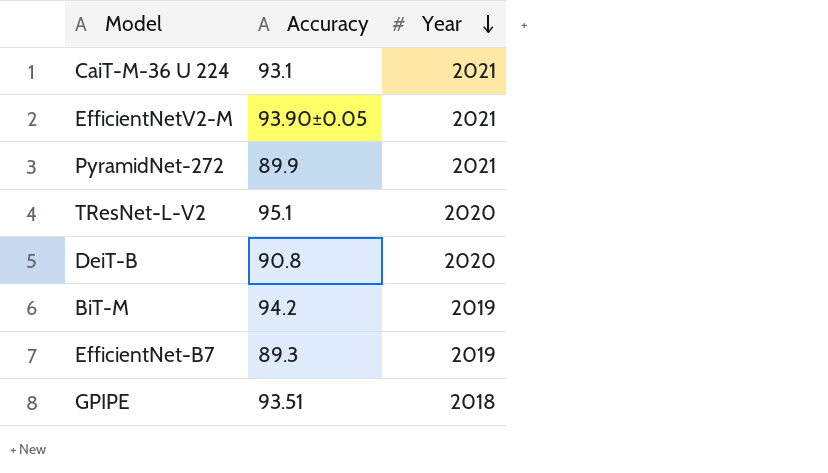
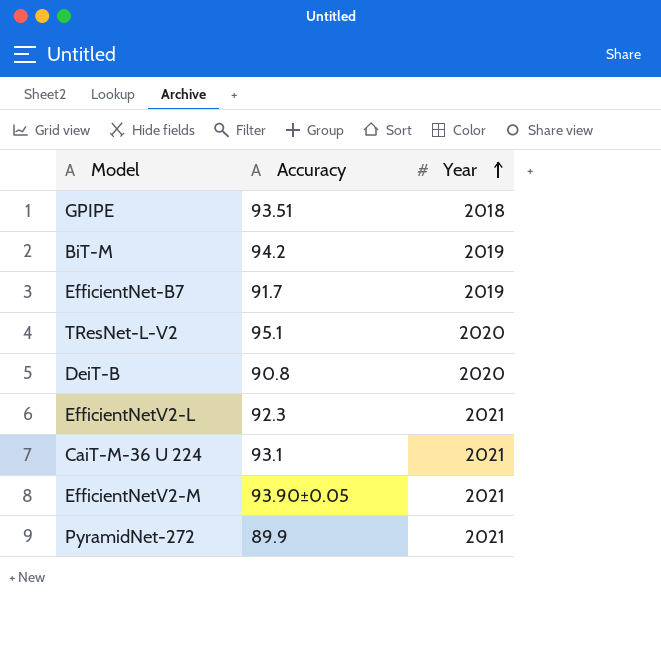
row order: Year descending -> Year ascending
EfficientNet-B7 | Accuracy: 89.3 -> 91.7
row EfficientNetV2-L: none -> 92.3 | 2021

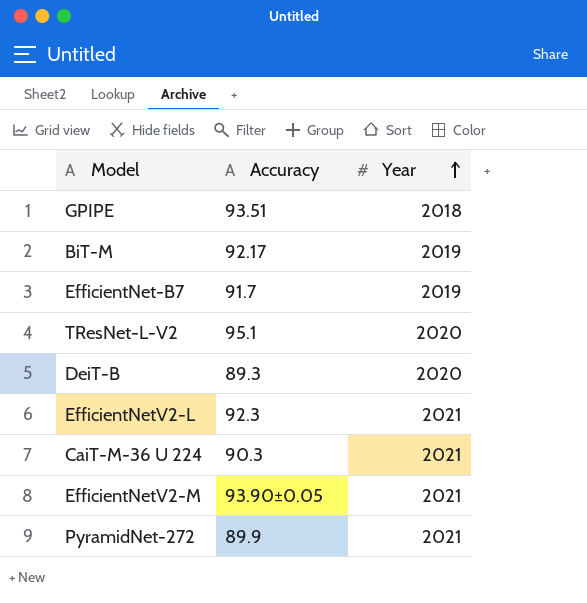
BiT-M | Accuracy: 94.2 -> 92.17
DeiT-B | Accuracy: 90.8 -> 89.3
CaiT-M-36 U 224 | Accuracy: 93.1 -> 90.3

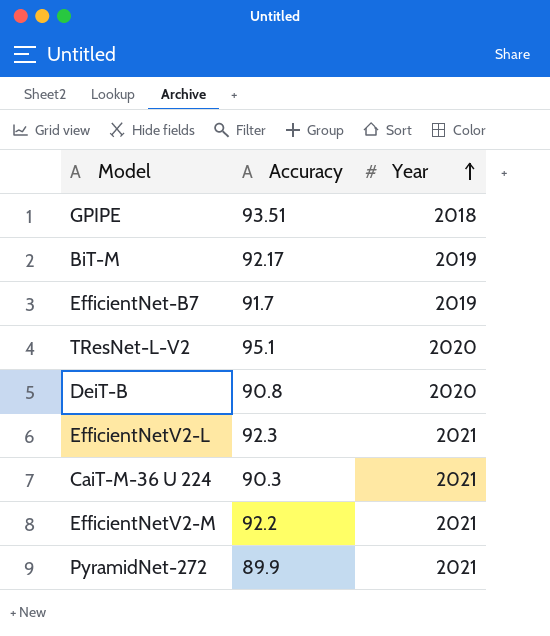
DeiT-B | Accuracy: 89.3 -> 90.8
EfficientNetV2-M | Accuracy: 93.90±0.05 -> 92.2

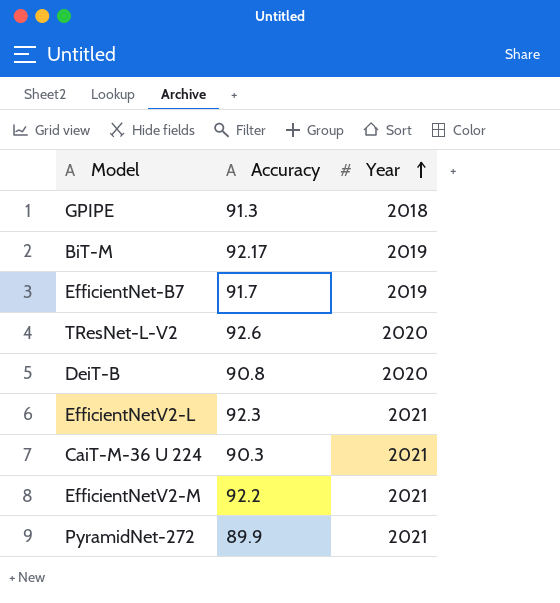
GPIPE | Accuracy: 93.51 -> 91.3
TResNet-L-V2 | Accuracy: 95.1 -> 92.6

